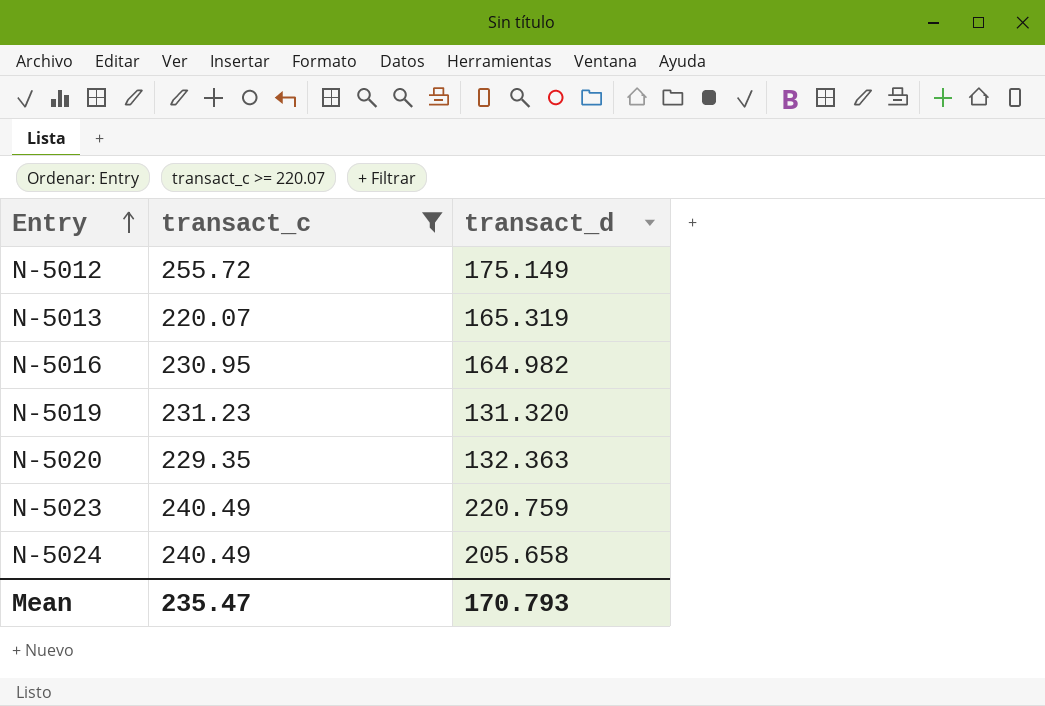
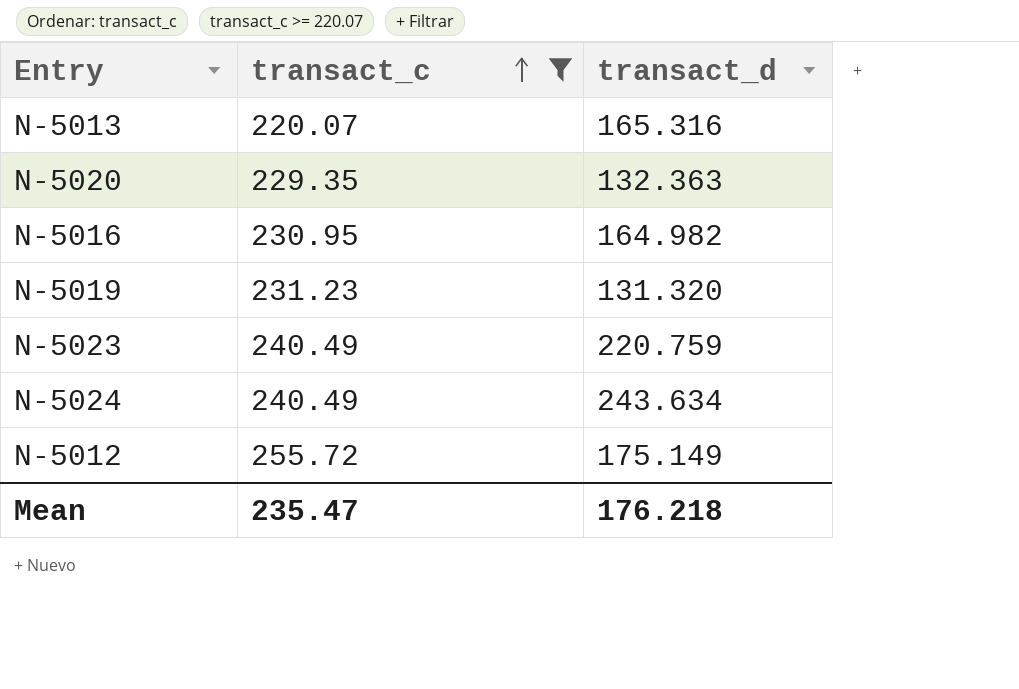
row order: Entry ascending -> transact_c ascending
N-5013 | transact_d: 165.319 -> 165.316
N-5024 | transact_d: 205.658 -> 243.634
Mean | transact_d: 170.793 -> 176.218

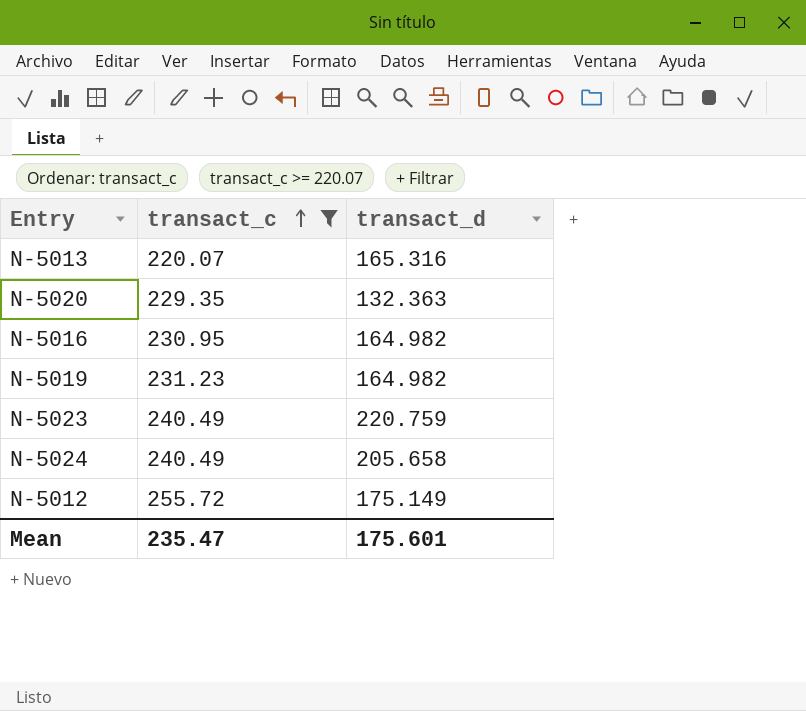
N-5019 | transact_d: 131.320 -> 164.982
N-5024 | transact_d: 243.634 -> 205.658
Mean | transact_d: 176.218 -> 175.601

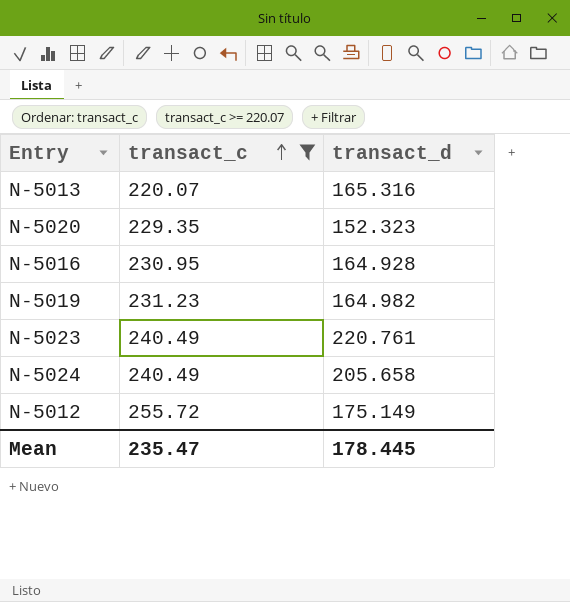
N-5020 | transact_d: 132.363 -> 152.323
N-5016 | transact_d: 164.982 -> 164.928
N-5023 | transact_d: 220.759 -> 220.761
Mean | transact_d: 175.601 -> 178.445

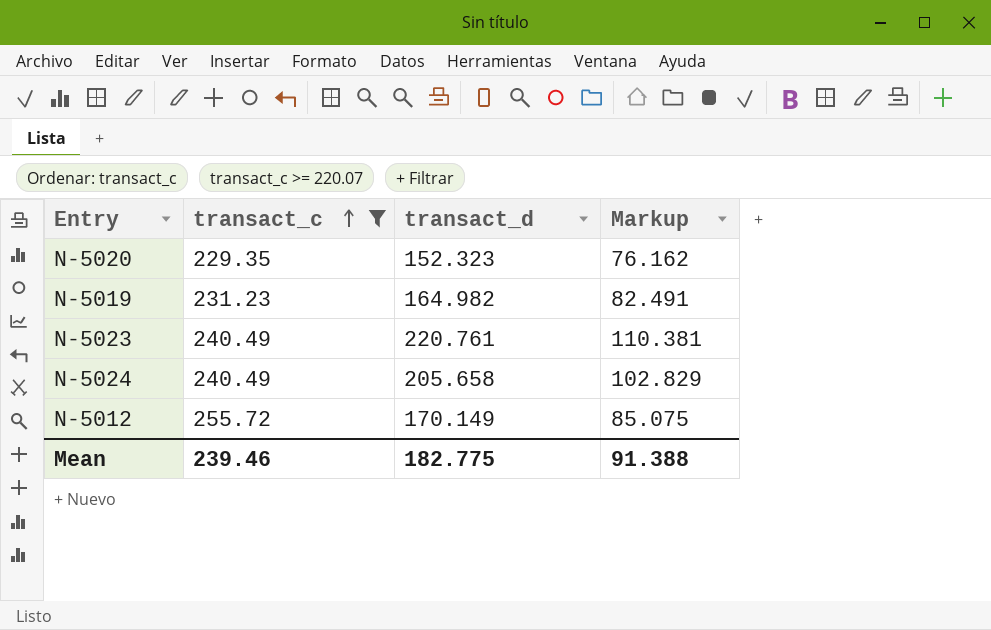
column Markup | formula: none -> [transact_d] * 0.5
row N-5013: 220.07 | 165.316 -> none
row N-5016: 230.95 | 164.928 -> none
N-5012 | transact_d: 175.149 -> 170.149
Mean | transact_c: 235.47 -> 239.46
Mean | transact_d: 178.445 -> 182.775

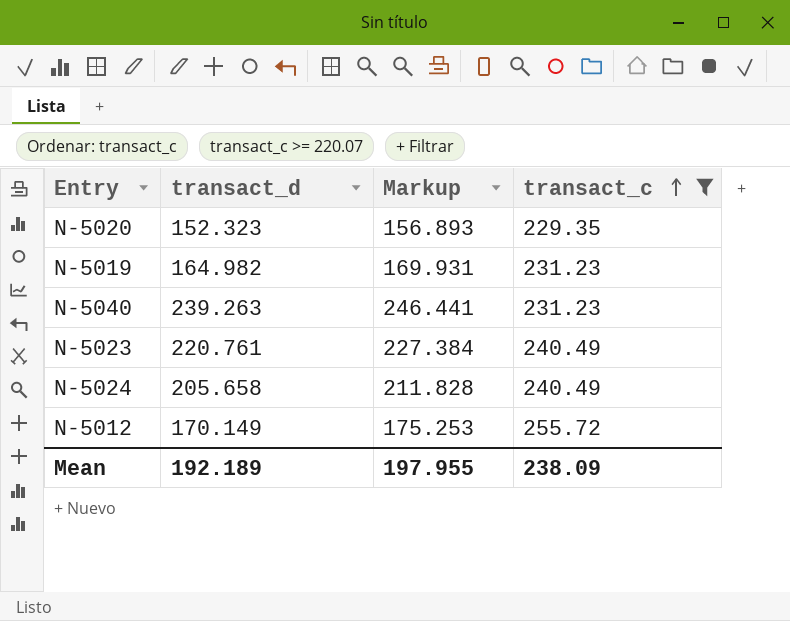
column Markup | formula: [transact_d] * 0.5 -> [transact_d] * 1.03
column transact_c | position: 2 -> 4
row N-5040: none -> 239.263 | 246.441 | 231.23
Mean | transact_d: 182.775 -> 192.189
Mean | Markup: 91.388 -> 197.955
Mean | transact_c: 239.46 -> 238.09

